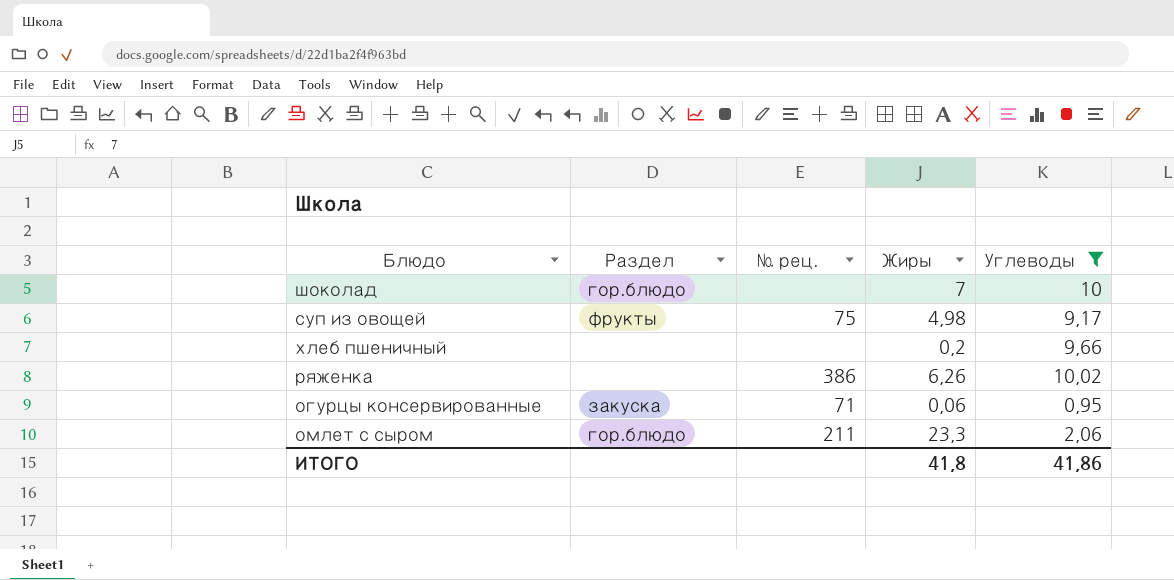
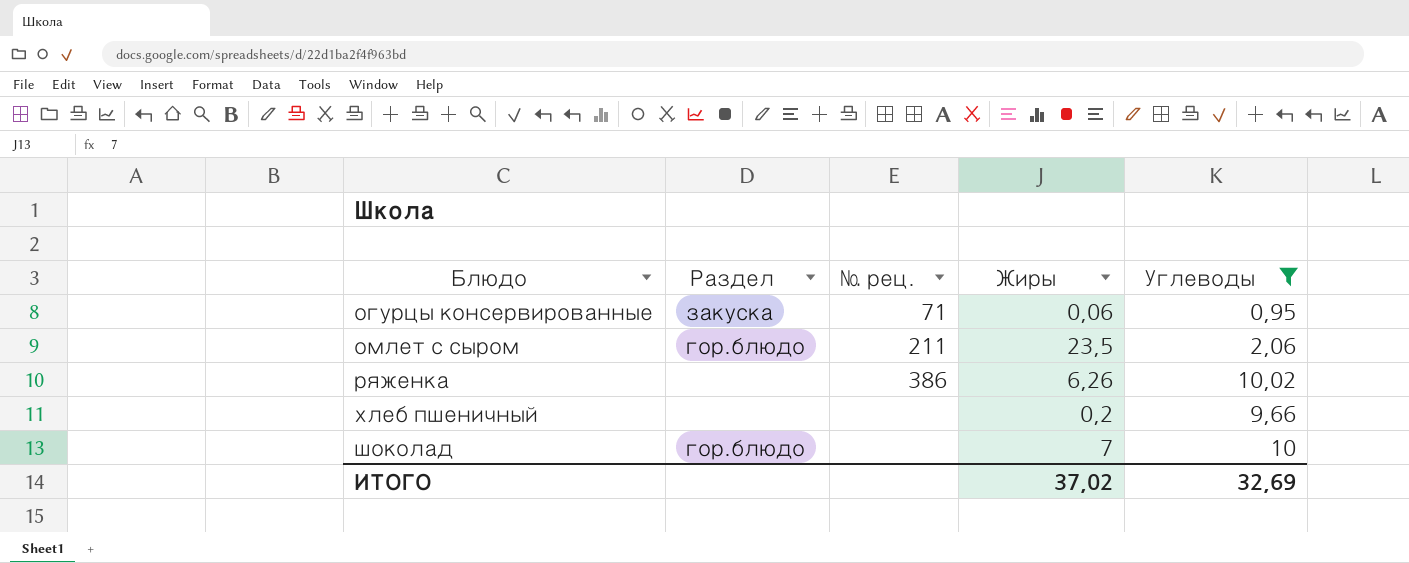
row order: none -> Блюдо ascending
row суп из овощей: фрукты | 75 | 4,98 | 9,17 -> none
омлет с сыром | Жиры: 23,3 -> 23,5
ИТОГО | Жиры: 41,8 -> 37,02
ИТОГО | Углеводы: 41,86 -> 32,69

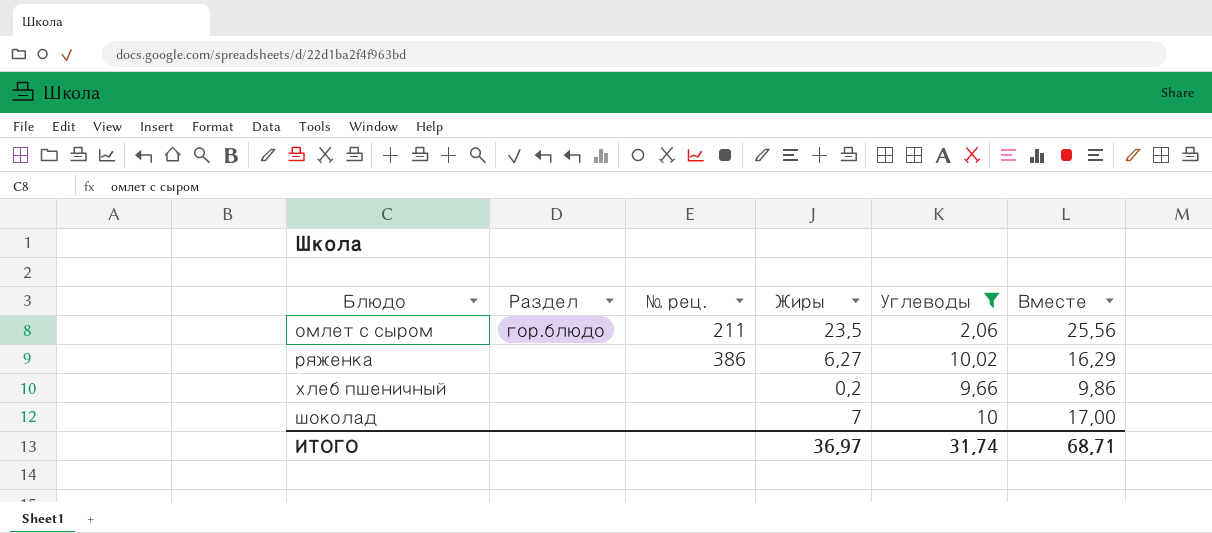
column Вместе | formula: none -> [Жиры] + [Углеводы]
row огурцы консервированные: закуска | 71 | 0,06 | 0,95 -> none
ряженка | Жиры: 6,26 -> 6,27
шоколад | Раздел: гор.блюдо -> none
ИТОГО | Жиры: 37,02 -> 36,97
ИТОГО | Углеводы: 32,69 -> 31,74

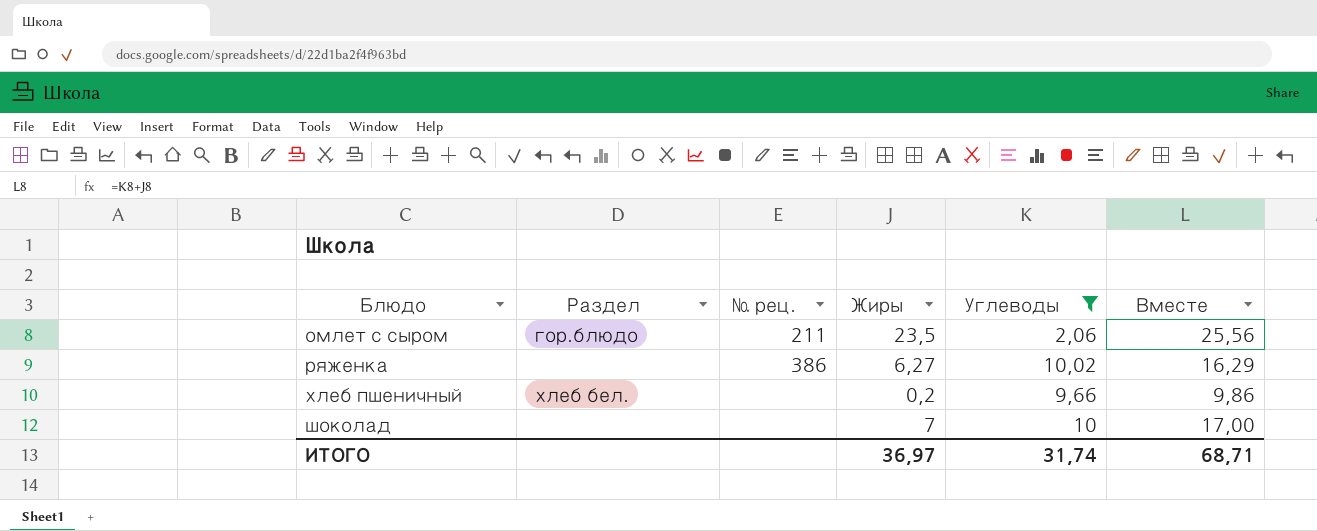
хлеб пшеничный | Раздел: none -> хлеб бел.

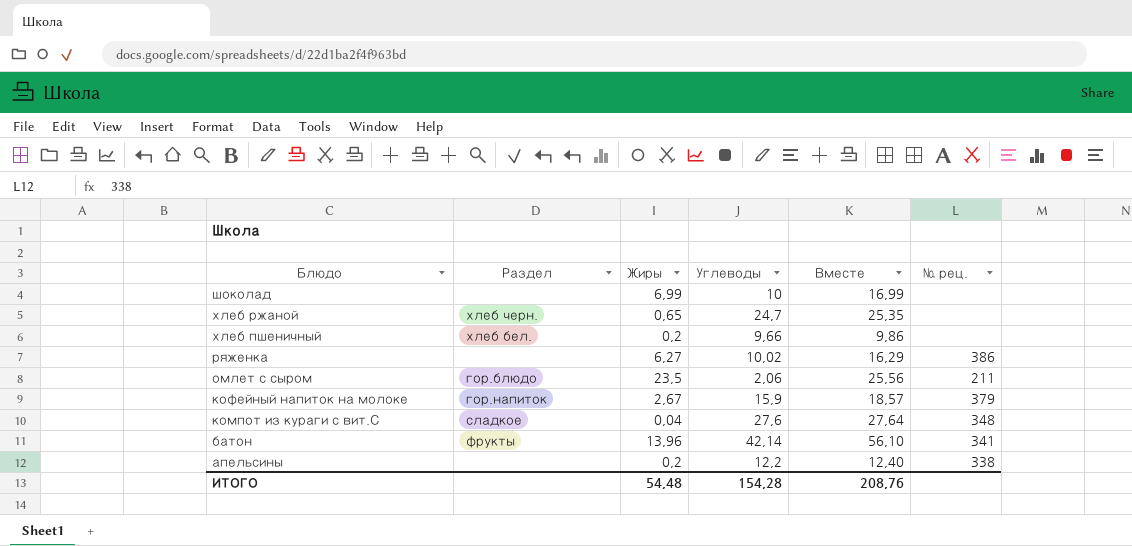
filter: Углеводы <= 10,02 -> none
row order: Блюдо ascending -> Блюдо descending
column № рец. | position: 3 -> 6
шоколад | Жиры: 7 -> 6,99
шоколад | Вместе: 17,00 -> 16,99
ИТОГО | Жиры: 36,97 -> 54,48
ИТОГО | Углеводы: 31,74 -> 154,28
ИТОГО | Вместе: 68,71 -> 208,76

